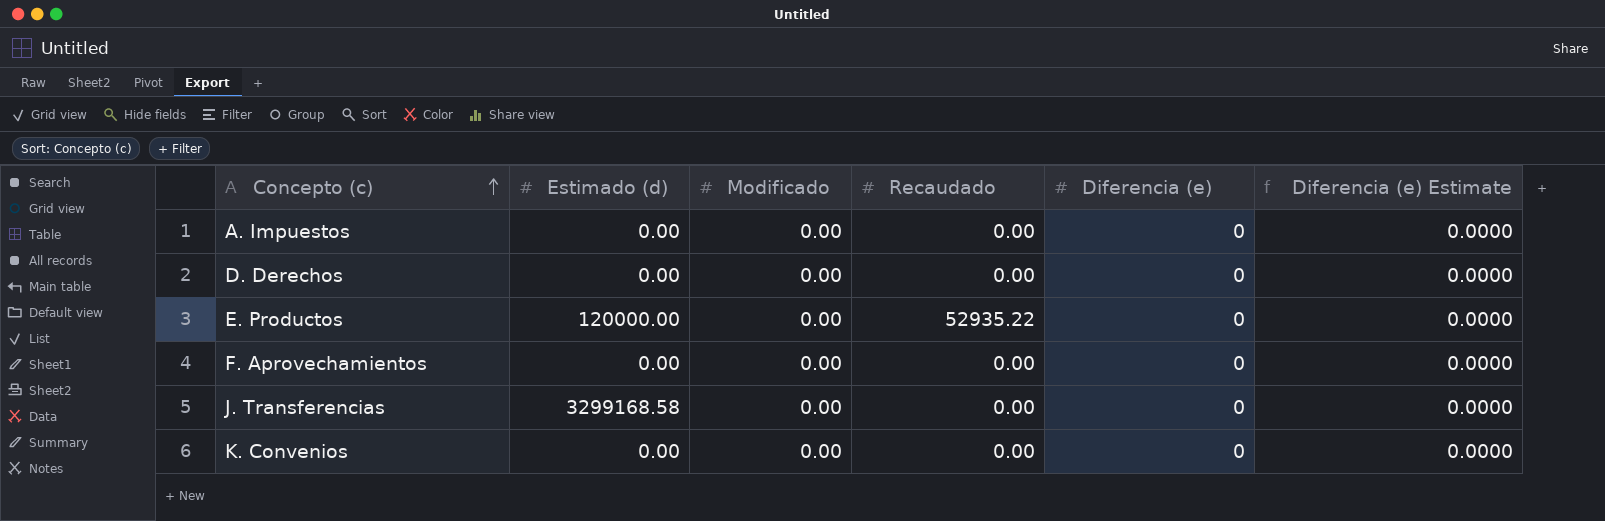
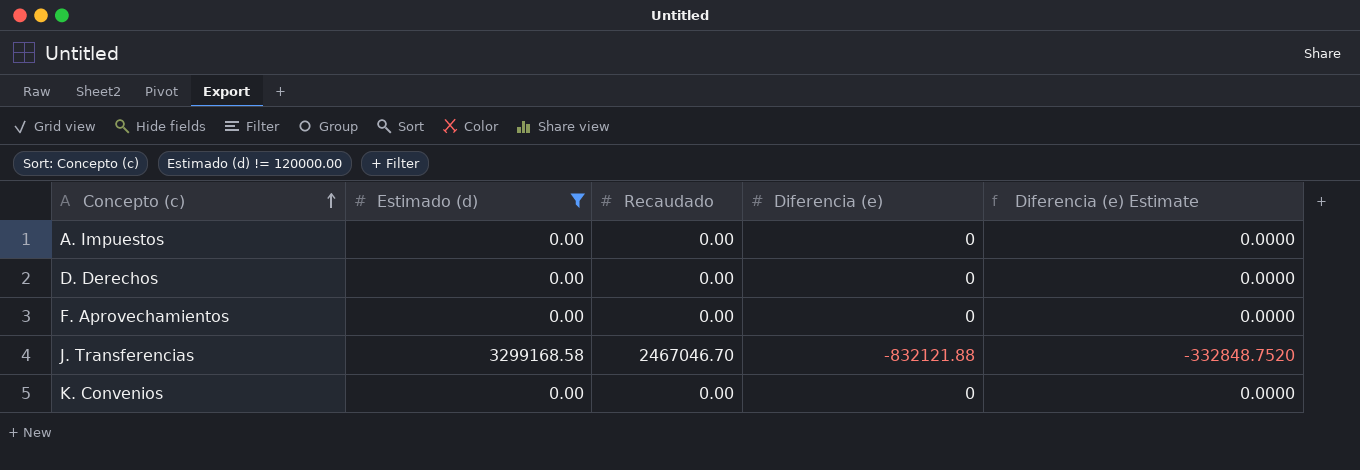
filter: none -> Estimado (d) != 120000.00
column Modificado | position: 3 -> none
J. Transferencias | Recaudado: 0.00 -> 2467046.70
J. Transferencias | Diferencia (e): 0 -> -832121.88
J. Transferencias | Diferencia (e) Estimate: 0.0000 -> -332848.7520

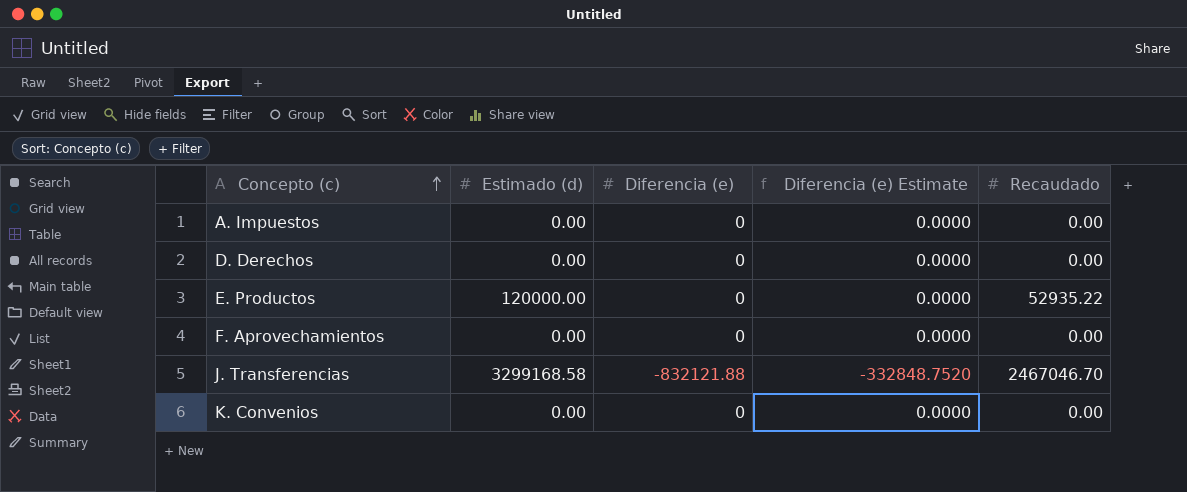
filter: Estimado (d) != 120000.00 -> none
column Recaudado | position: 3 -> 5

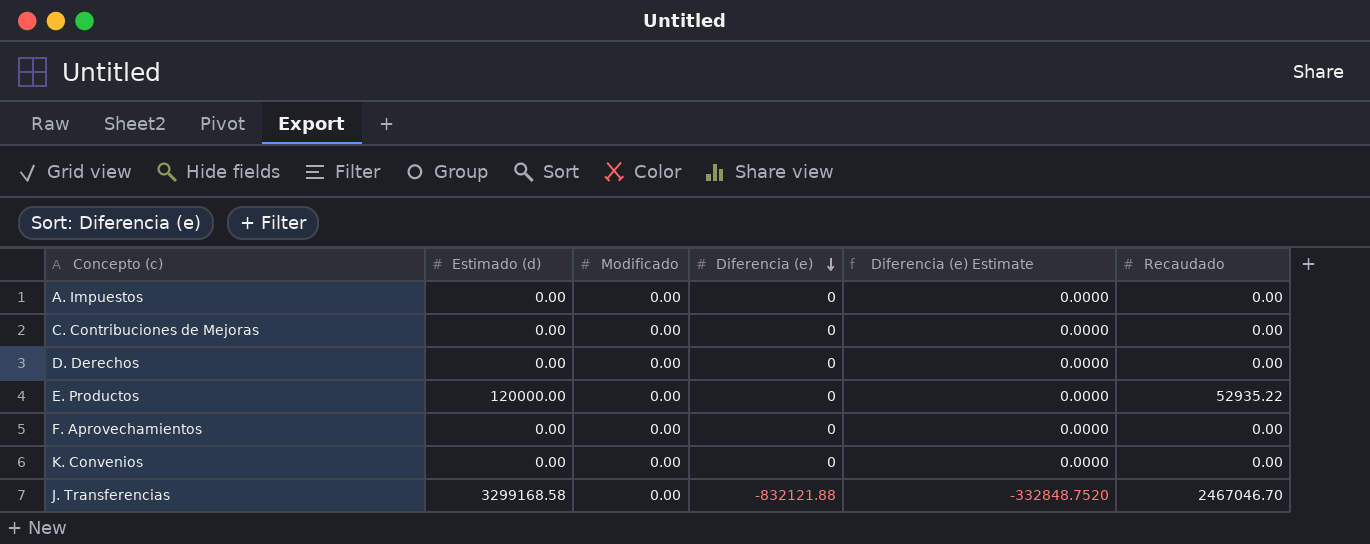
row order: Concepto (c) ascending -> Diferencia (e) descending
column Modificado | position: none -> 3
row C. Contribuciones de Mejoras: none -> 0.00 | 0.00 | 0 | 0.0000 | 0.00

